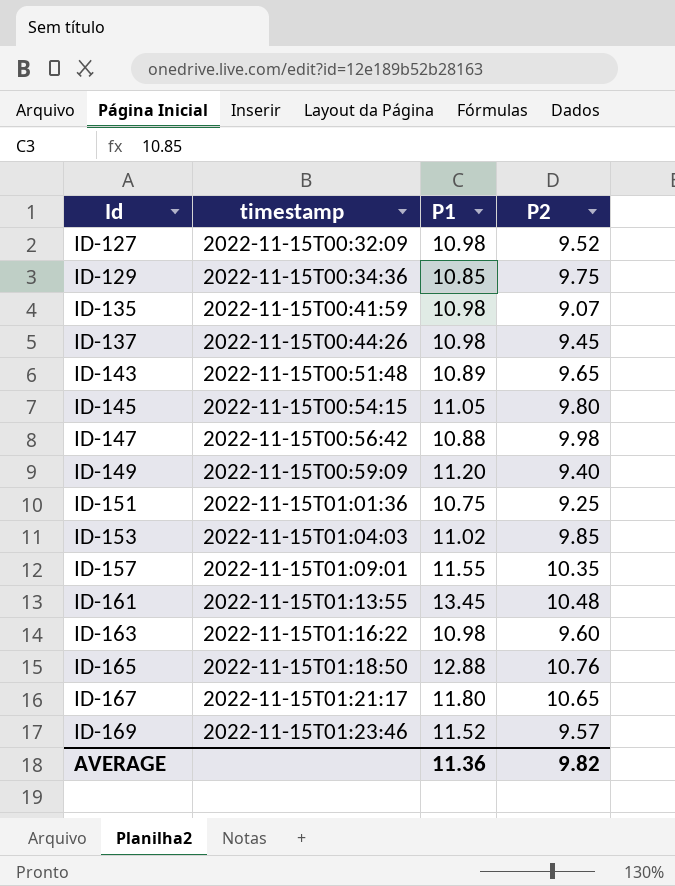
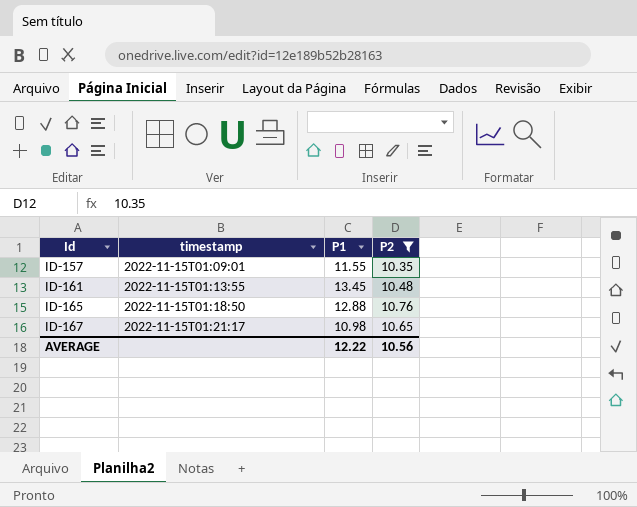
filter: none -> P2 >= 10.35
ID-167 | P1: 11.80 -> 10.98
AVERAGE | P1: 11.36 -> 12.22
AVERAGE | P2: 9.82 -> 10.56

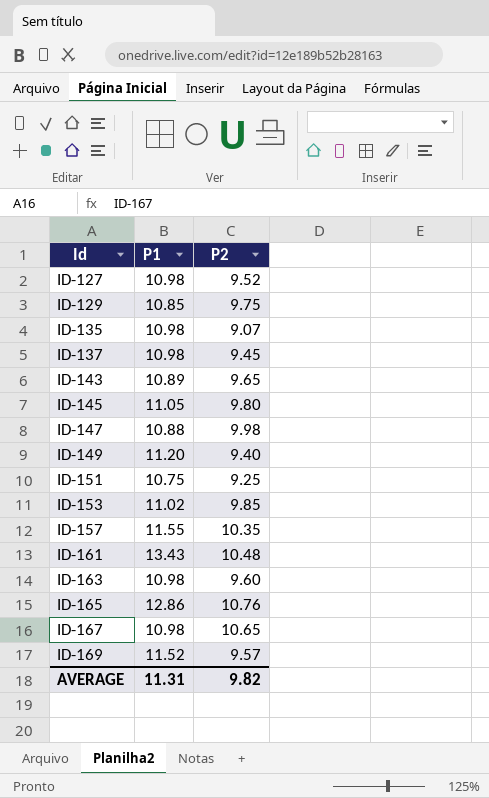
filter: P2 >= 10.35 -> none
column timestamp | position: 2 -> none
ID-161 | P1: 13.45 -> 13.43
ID-165 | P1: 12.88 -> 12.86
AVERAGE | P1: 12.22 -> 11.31
AVERAGE | P2: 10.56 -> 9.82

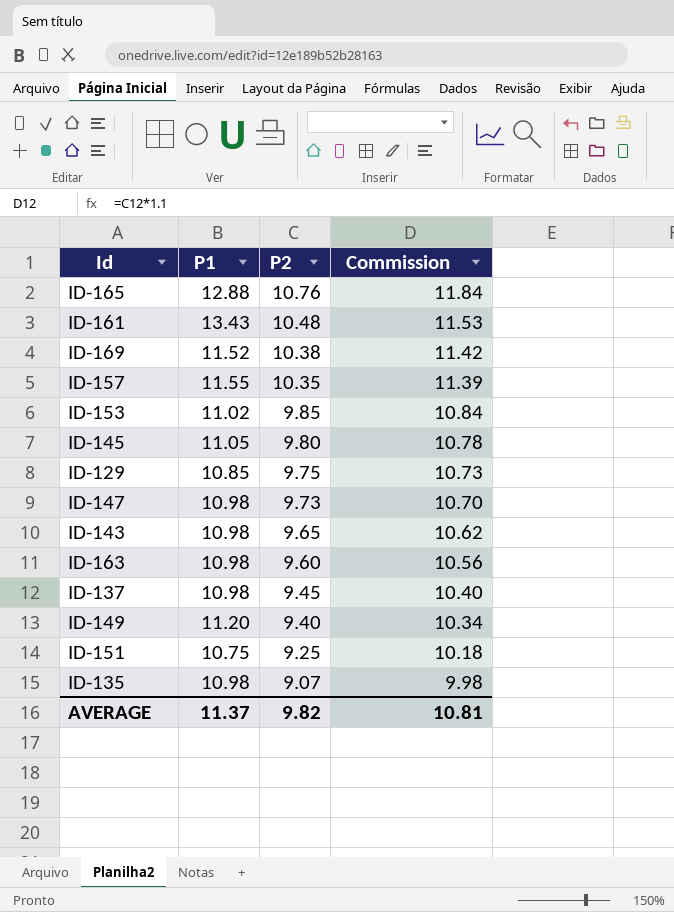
row order: Id ascending -> P2 descending
column Commission | formula: none -> [P2] * 1.1
row ID-127: 10.98 | 9.52 -> none
row ID-167: 10.98 | 10.65 -> none
ID-165 | P1: 12.86 -> 12.88
ID-169 | P2: 9.57 -> 10.38
ID-147 | P1: 10.88 -> 10.98
ID-147 | P2: 9.98 -> 9.73
ID-143 | P1: 10.89 -> 10.98
AVERAGE | P1: 11.31 -> 11.37

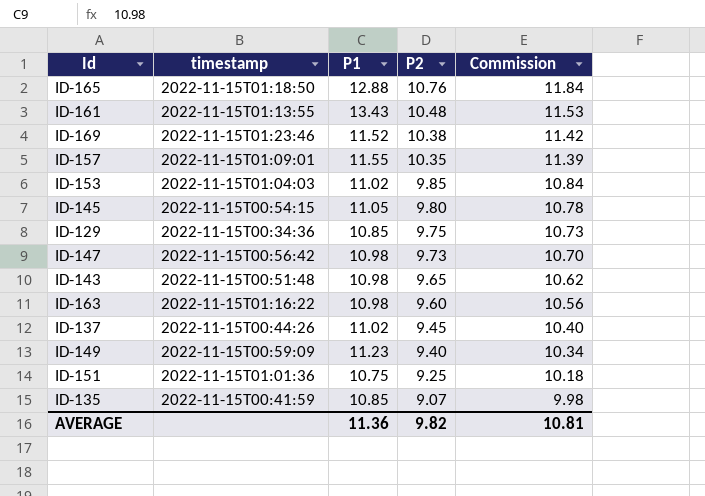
column timestamp | position: none -> 2
ID-137 | P1: 10.98 -> 11.02
ID-149 | P1: 11.20 -> 11.23
ID-135 | P1: 10.98 -> 10.85
AVERAGE | P1: 11.37 -> 11.36

